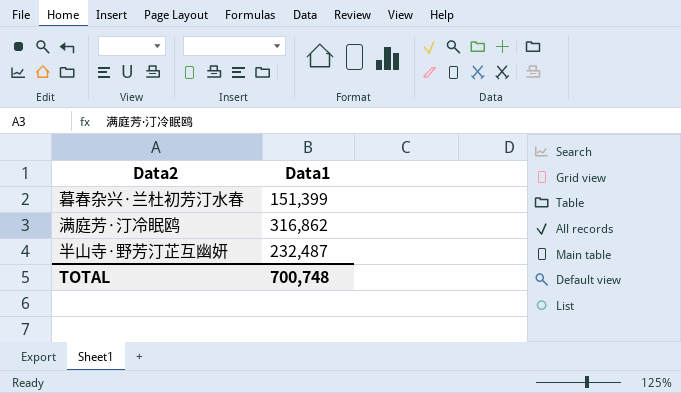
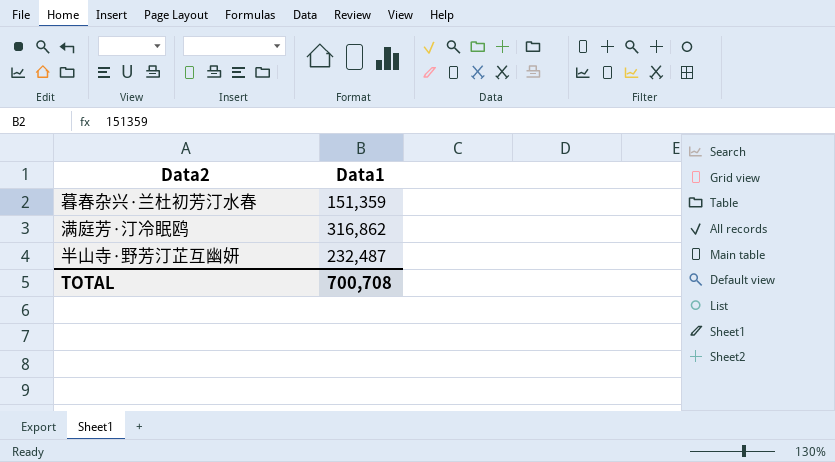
暮春杂兴·兰杜初芳汀水春 | Data1: 151,399 -> 151,359
TOTAL | Data1: 700,748 -> 700,708

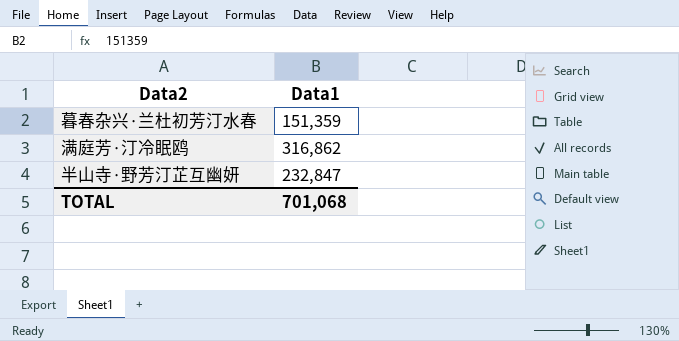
半山寺·野芳汀芷互幽妍 | Data1: 232,487 -> 232,847
TOTAL | Data1: 700,708 -> 701,068

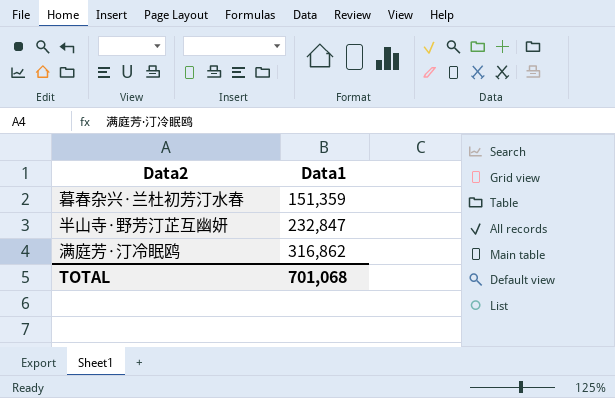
row order: none -> Data1 ascending

